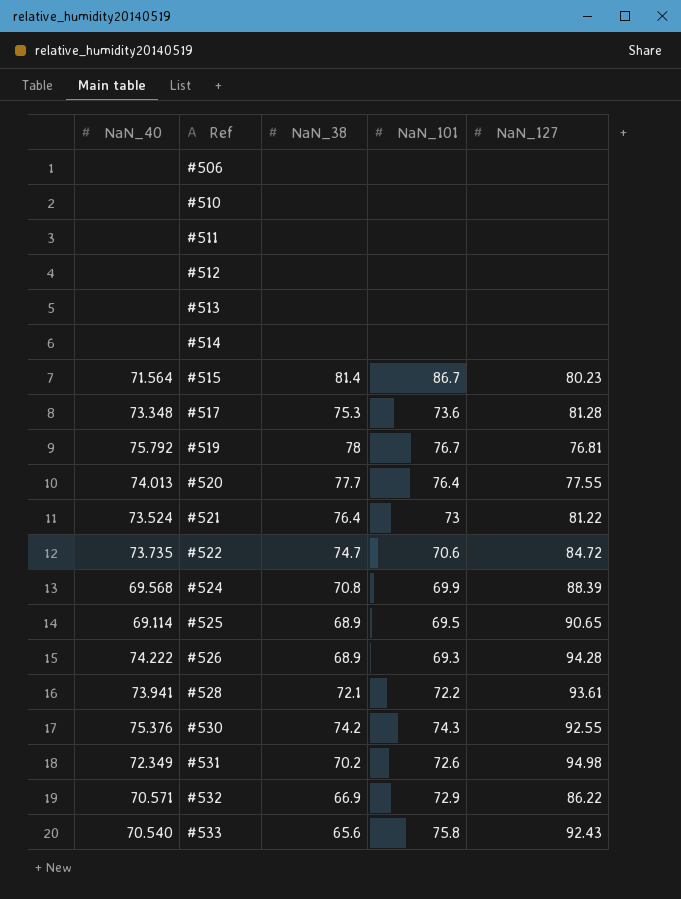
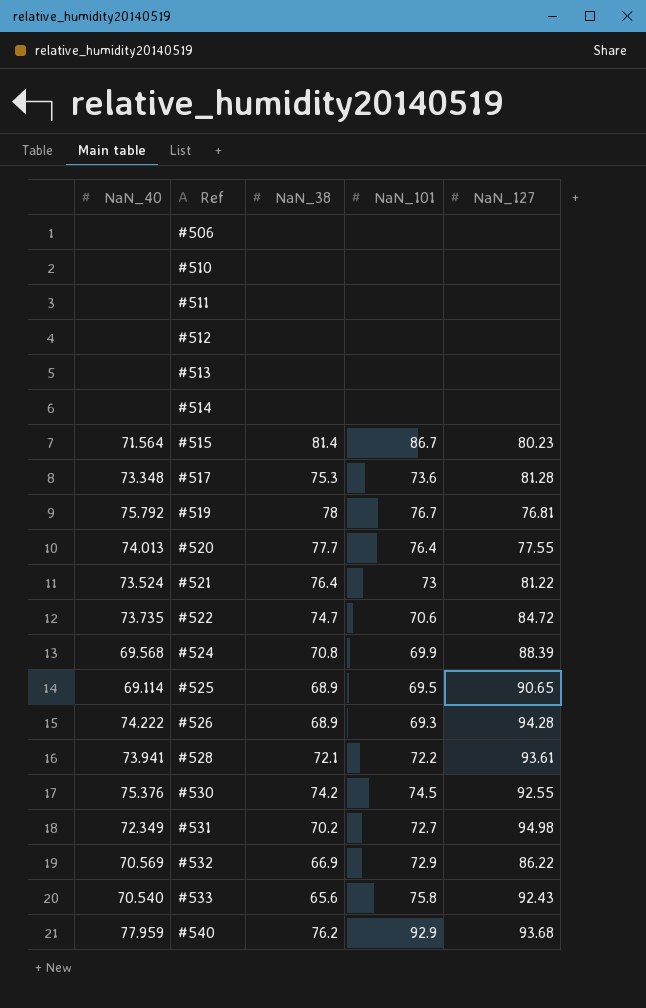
#530 | NaN_101: 74.3 -> 74.5
#531 | NaN_101: 72.6 -> 72.7
#532 | NaN_40: 70.571 -> 70.569
row #540: none -> 77.959 | 76.2 | 92.9 | 93.68

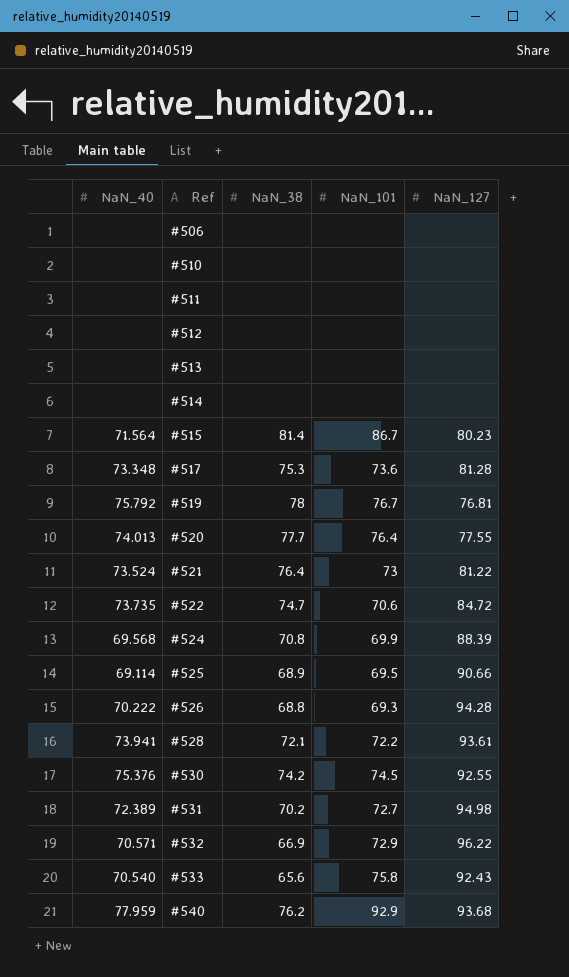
#525 | NaN_127: 90.65 -> 90.66
#526 | NaN_40: 74.222 -> 70.222
#526 | NaN_38: 68.9 -> 68.8
#531 | NaN_40: 72.349 -> 72.389
#532 | NaN_40: 70.569 -> 70.571
#532 | NaN_127: 86.22 -> 96.22

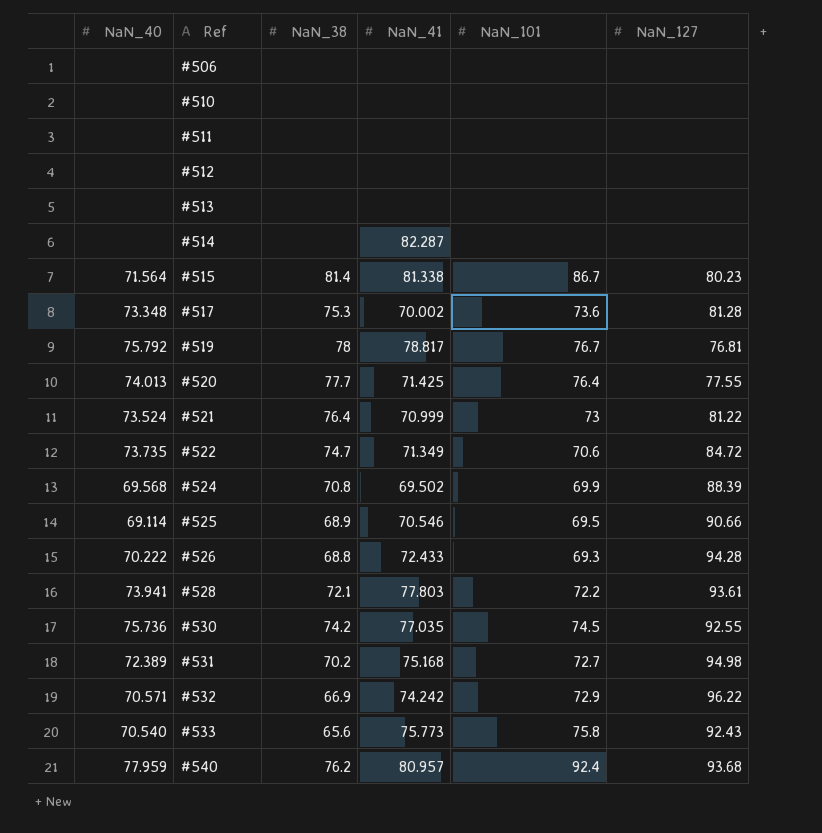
column NaN_41 | position: none -> 4
#530 | NaN_40: 75.376 -> 75.736
#540 | NaN_101: 92.9 -> 92.4

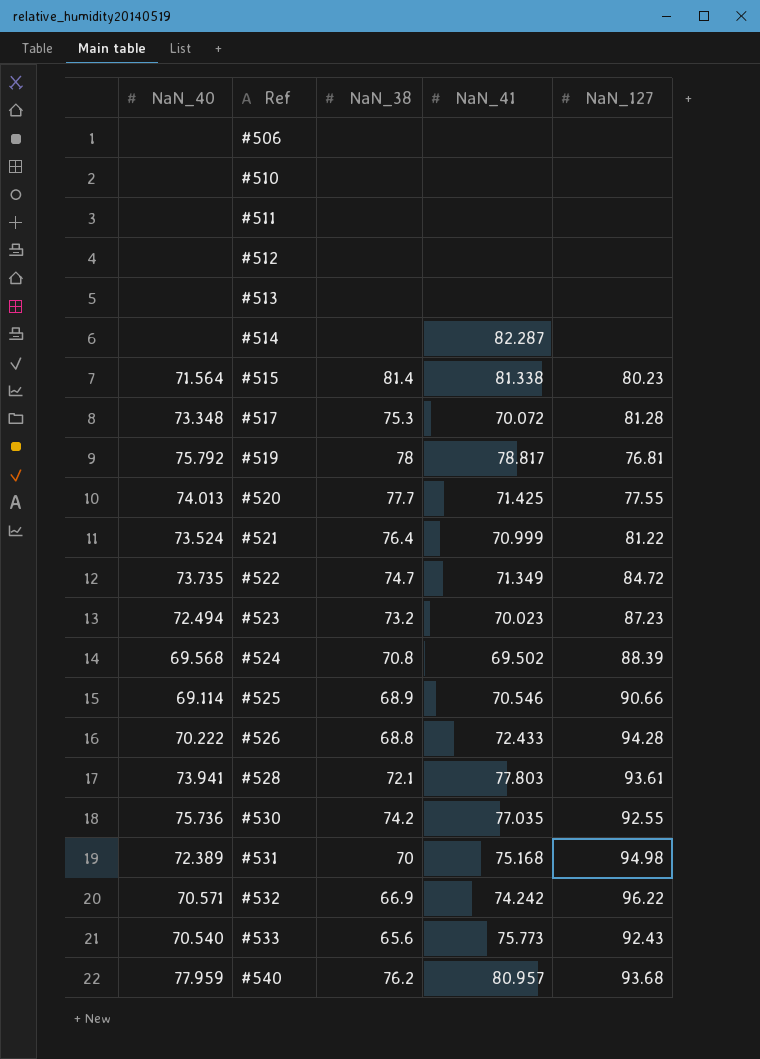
column NaN_101 | position: 5 -> none
#517 | NaN_41: 70.002 -> 70.072
row #523: none -> 72.494 | 73.2 | 70.023 | 87.23
#531 | NaN_38: 70.2 -> 70

